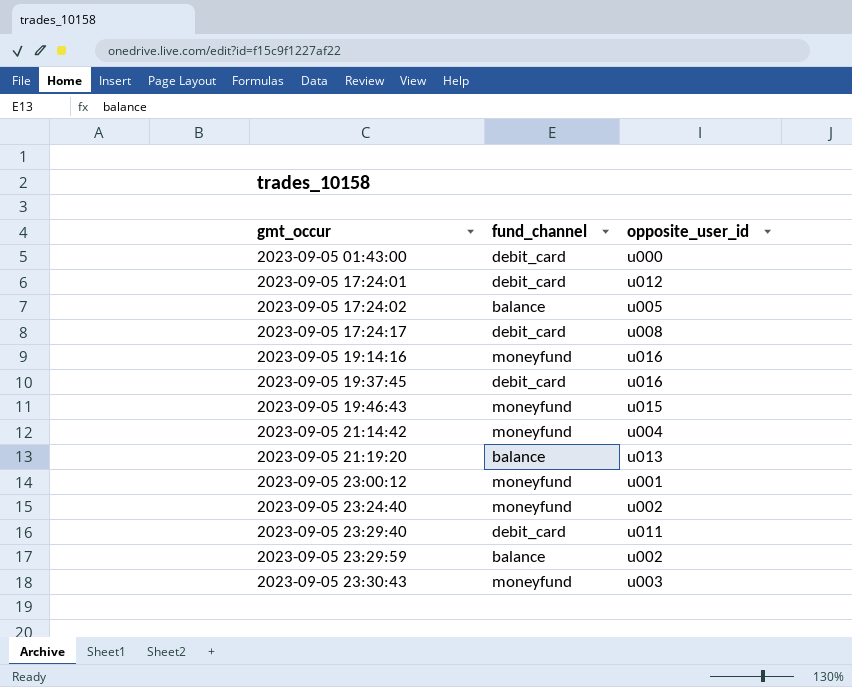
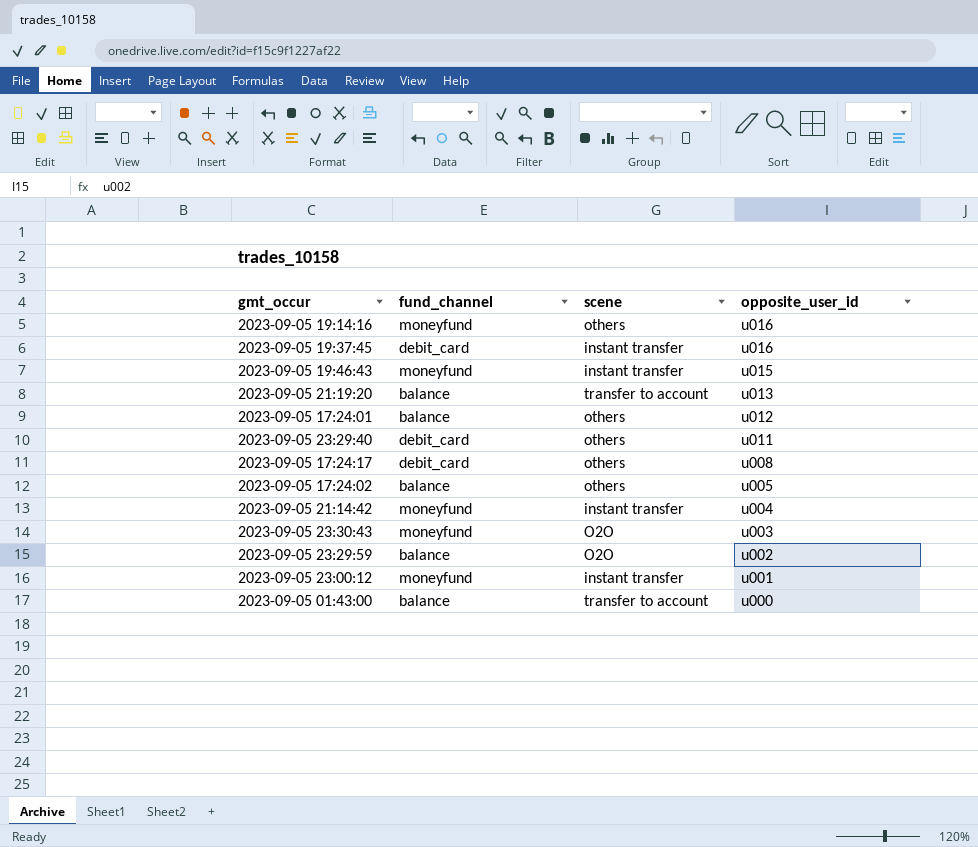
row order: gmt_occur ascending -> opposite_user_id descending
column scene | position: none -> 3
row 2023-09-05 23:24:40: moneyfund | u002 -> none
2023-09-05 17:24:01 | fund_channel: debit_card -> balance
2023-09-05 01:43:00 | fund_channel: debit_card -> balance

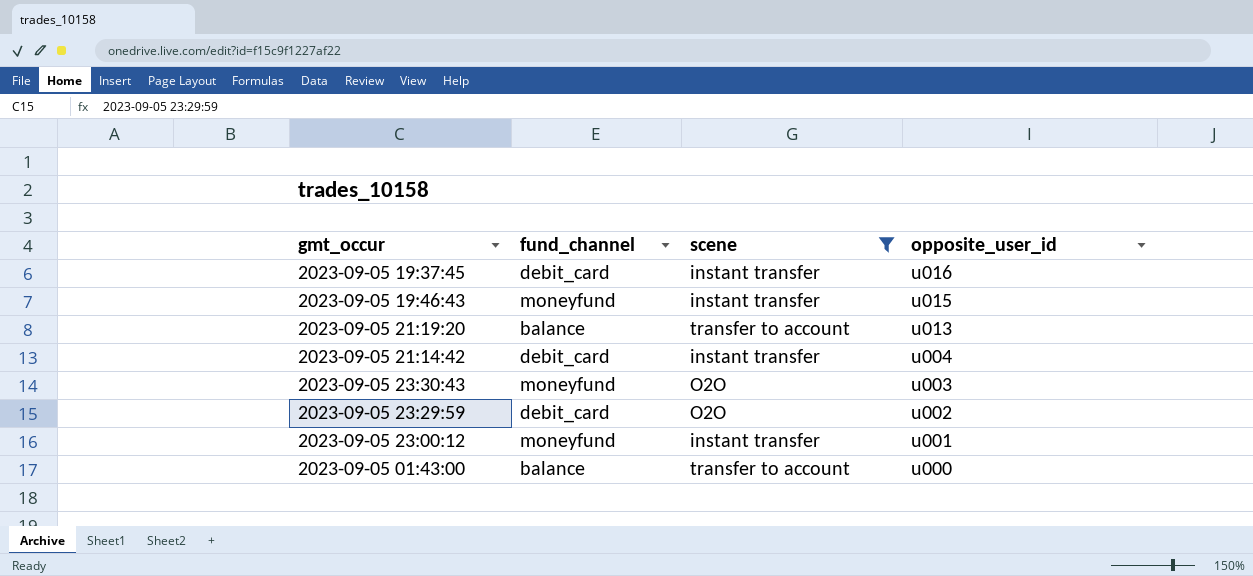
filter: none -> scene != others
2023-09-05 21:14:42 | fund_channel: moneyfund -> debit_card
2023-09-05 23:29:59 | fund_channel: balance -> debit_card

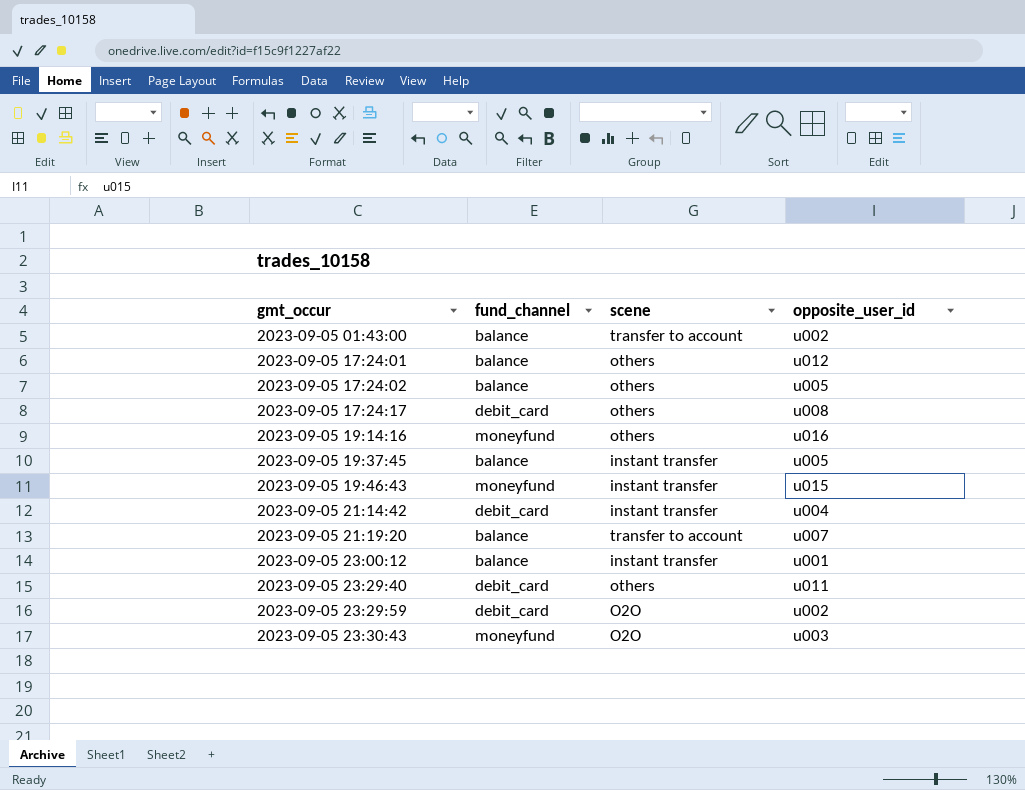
filter: scene != others -> none
row order: opposite_user_id descending -> gmt_occur ascending
2023-09-05 01:43:00 | opposite_user_id: u000 -> u002
2023-09-05 19:37:45 | fund_channel: debit_card -> balance
2023-09-05 19:37:45 | opposite_user_id: u016 -> u005
2023-09-05 21:19:20 | opposite_user_id: u013 -> u007
2023-09-05 23:00:12 | fund_channel: moneyfund -> balance

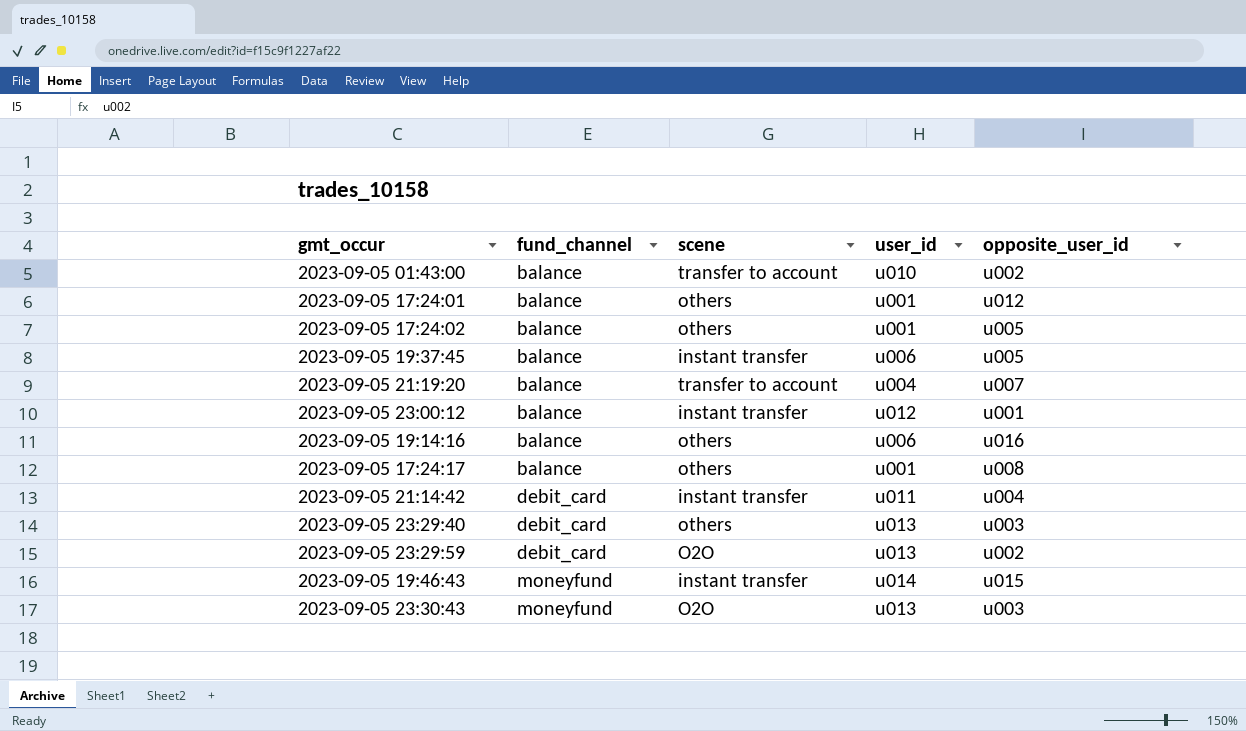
row order: gmt_occur ascending -> fund_channel ascending
column user_id | position: none -> 4
2023-09-05 19:14:16 | fund_channel: moneyfund -> balance
2023-09-05 17:24:17 | fund_channel: debit_card -> balance
2023-09-05 23:29:40 | opposite_user_id: u011 -> u003

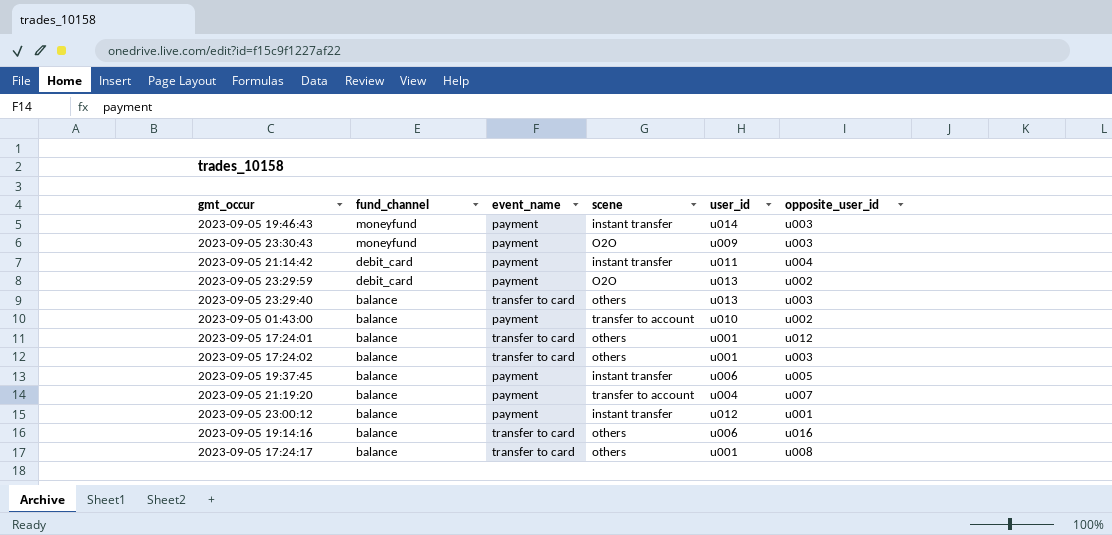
row order: fund_channel ascending -> fund_channel descending
column event_name | position: none -> 3
2023-09-05 19:46:43 | opposite_user_id: u015 -> u003
2023-09-05 23:30:43 | user_id: u013 -> u009
2023-09-05 23:29:40 | fund_channel: debit_card -> balance
2023-09-05 17:24:02 | opposite_user_id: u005 -> u003

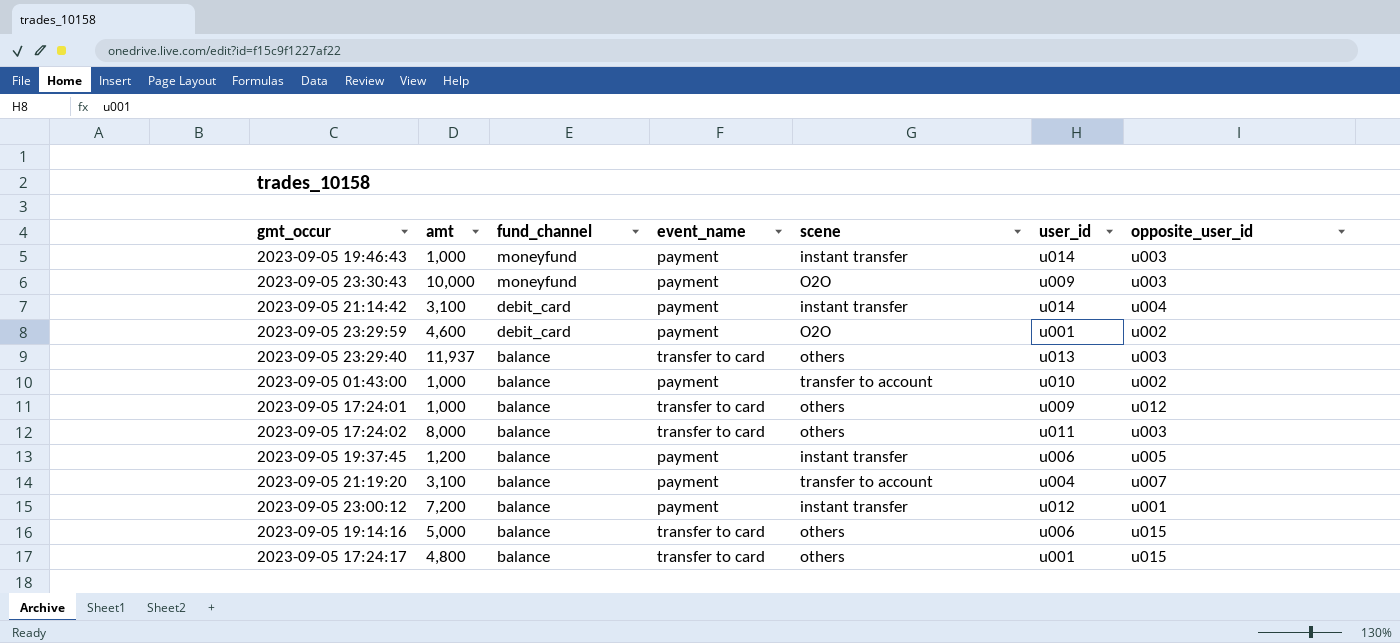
column amt | position: none -> 2
2023-09-05 21:14:42 | user_id: u011 -> u014
2023-09-05 23:29:59 | user_id: u013 -> u001
2023-09-05 17:24:01 | user_id: u001 -> u009
2023-09-05 17:24:02 | user_id: u001 -> u011
2023-09-05 19:14:16 | opposite_user_id: u016 -> u015
2023-09-05 17:24:17 | opposite_user_id: u008 -> u015

